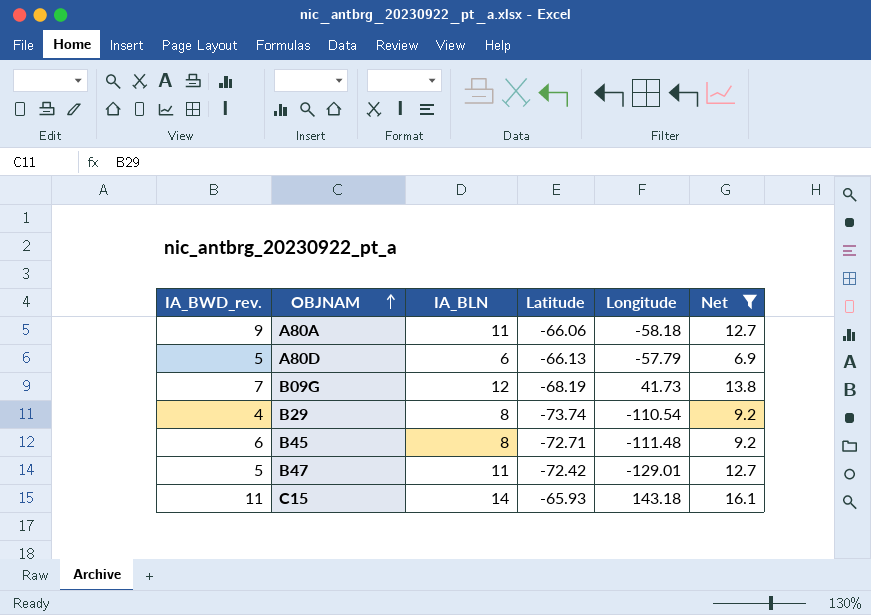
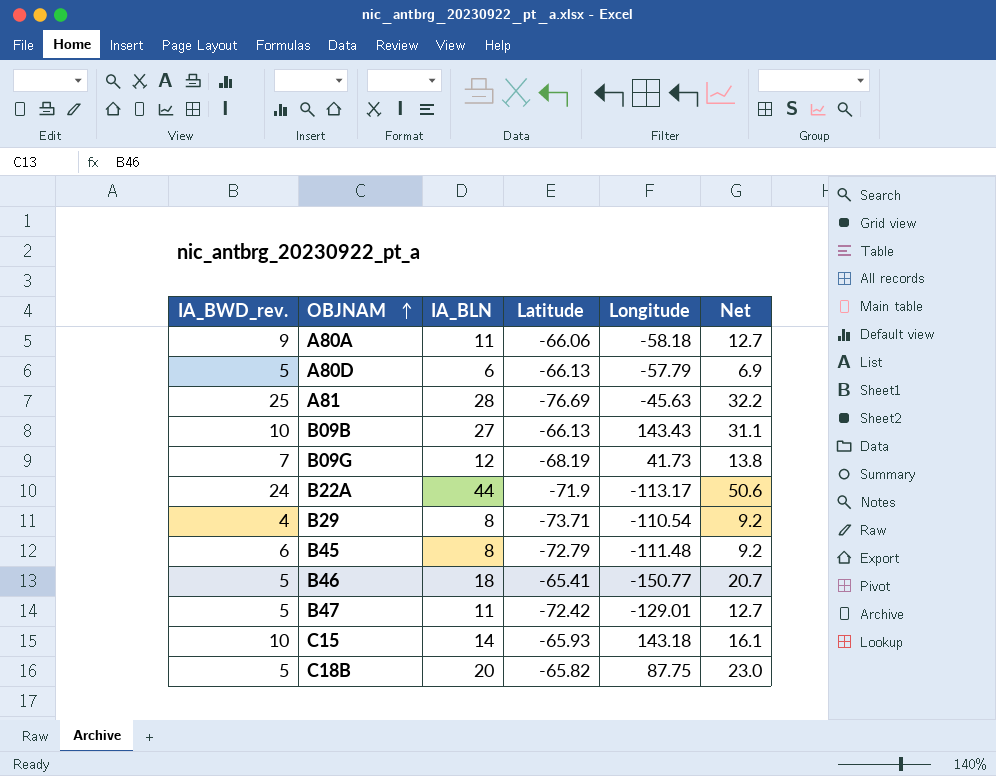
filter: Net <= 16.1 -> none
B29 | Latitude: -73.74 -> -73.71
B45 | Latitude: -72.71 -> -72.79
C15 | IA_BWD_rev.: 11 -> 10

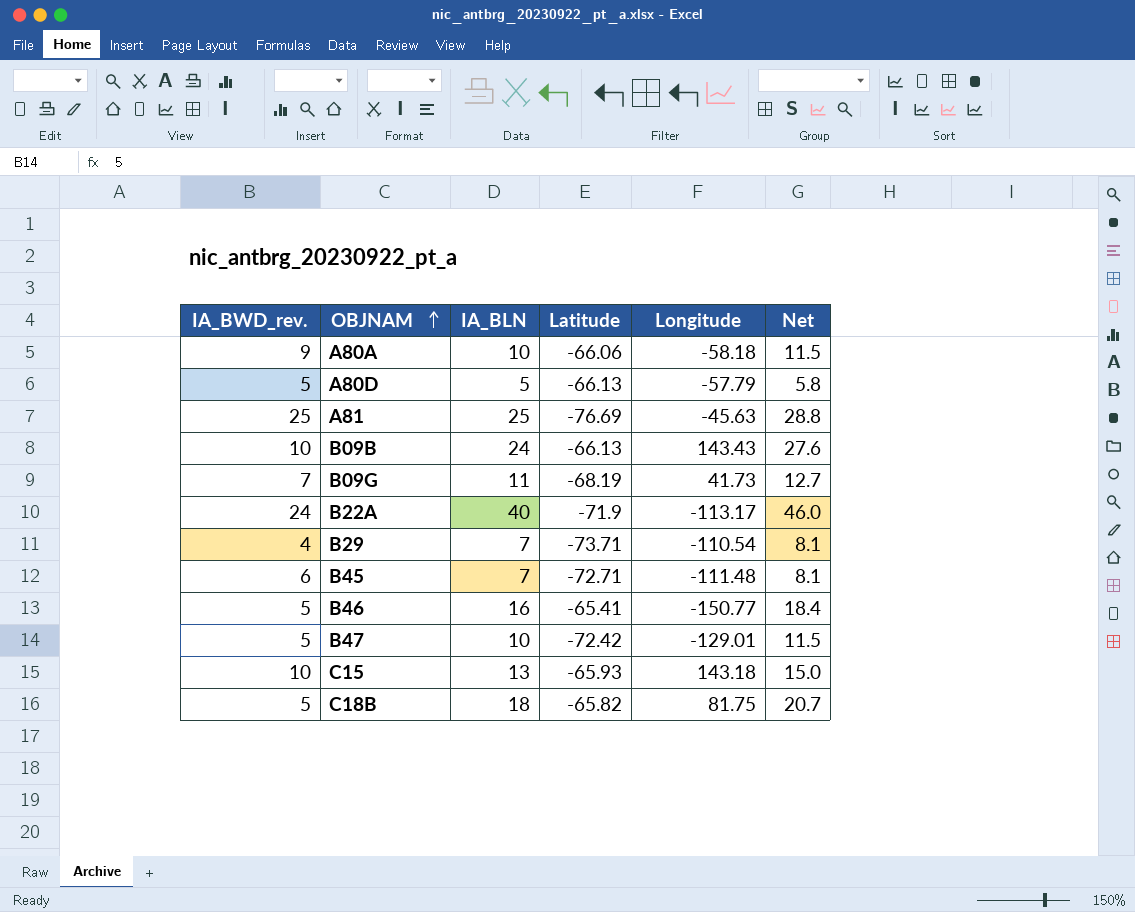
A80A | IA_BLN: 11 -> 10
A80A | Net: 12.7 -> 11.5
A80D | IA_BLN: 6 -> 5
A80D | Net: 6.9 -> 5.8
A81 | IA_BLN: 28 -> 25
A81 | Net: 32.2 -> 28.8
B09B | IA_BLN: 27 -> 24
B09B | Net: 31.1 -> 27.6
B09G | IA_BLN: 12 -> 11
B09G | Net: 13.8 -> 12.7
B22A | IA_BLN: 44 -> 40
B22A | Net: 50.6 -> 46.0
B29 | IA_BLN: 8 -> 7
B29 | Net: 9.2 -> 8.1
B45 | IA_BLN: 8 -> 7
B45 | Latitude: -72.79 -> -72.71
B45 | Net: 9.2 -> 8.1
B46 | IA_BLN: 18 -> 16
B46 | Net: 20.7 -> 18.4
B47 | IA_BLN: 11 -> 10
B47 | Net: 12.7 -> 11.5
C15 | IA_BLN: 14 -> 13
C15 | Net: 16.1 -> 15.0
C18B | IA_BLN: 20 -> 18
C18B | Longitude: 87.75 -> 81.75
C18B | Net: 23.0 -> 20.7

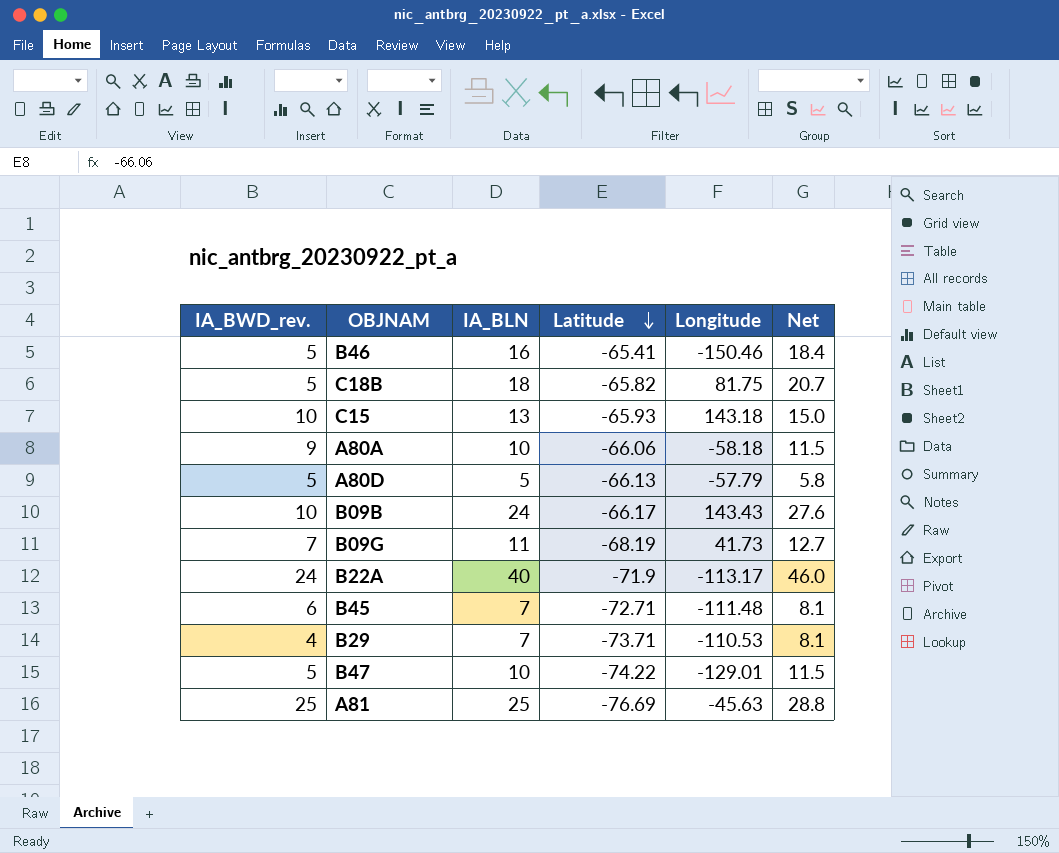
row order: OBJNAM ascending -> Latitude descending
B46 | Longitude: -150.77 -> -150.46
B09B | Latitude: -66.13 -> -66.17
B29 | Longitude: -110.54 -> -110.53
B47 | Latitude: -72.42 -> -74.22

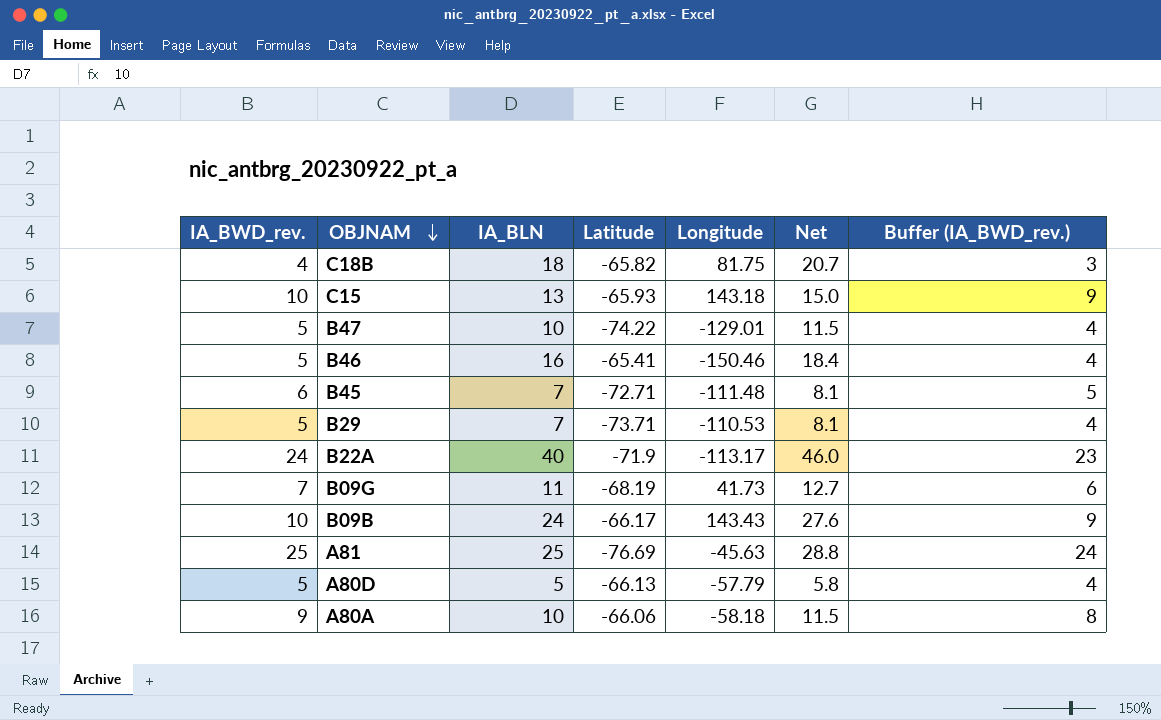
row order: Latitude descending -> OBJNAM descending
column Buffer (IA_BWD_rev.) | formula: none -> [IA_BWD_rev.] - 1
C18B | IA_BWD_rev.: 5 -> 4
B29 | IA_BWD_rev.: 4 -> 5

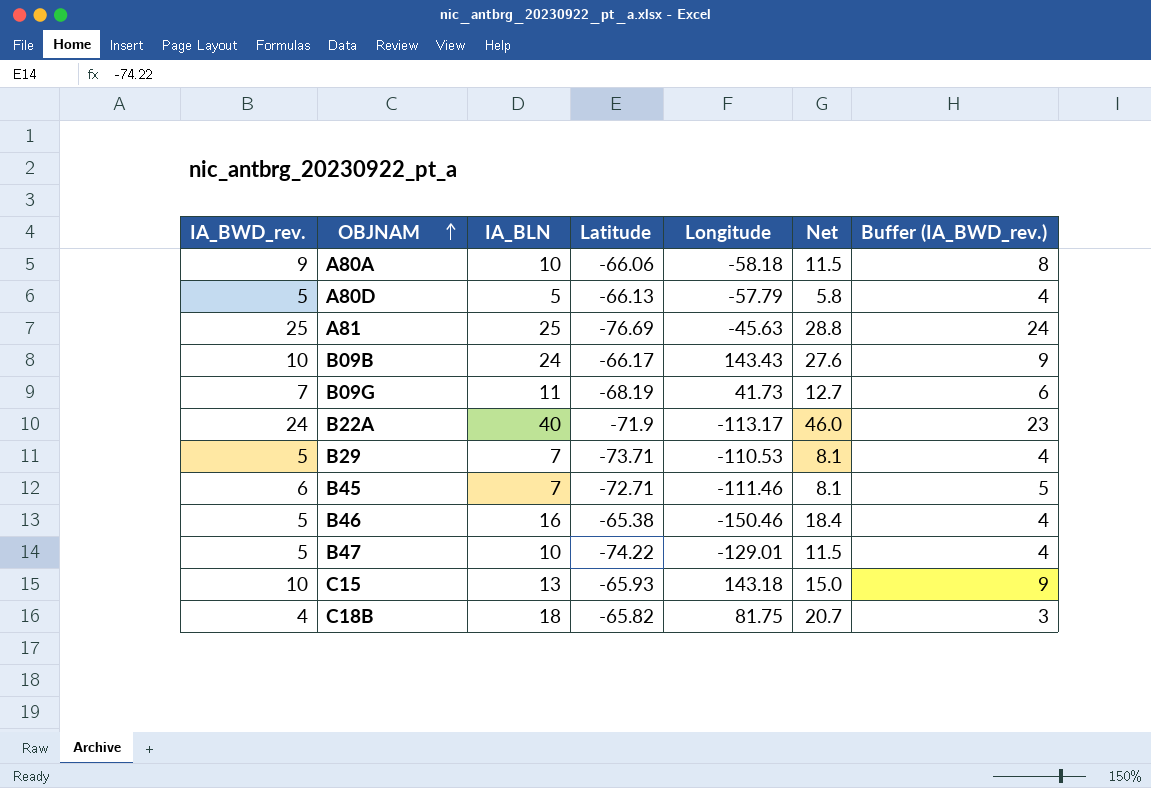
row order: OBJNAM descending -> OBJNAM ascending
B45 | Longitude: -111.48 -> -111.46
B46 | Latitude: -65.41 -> -65.38

